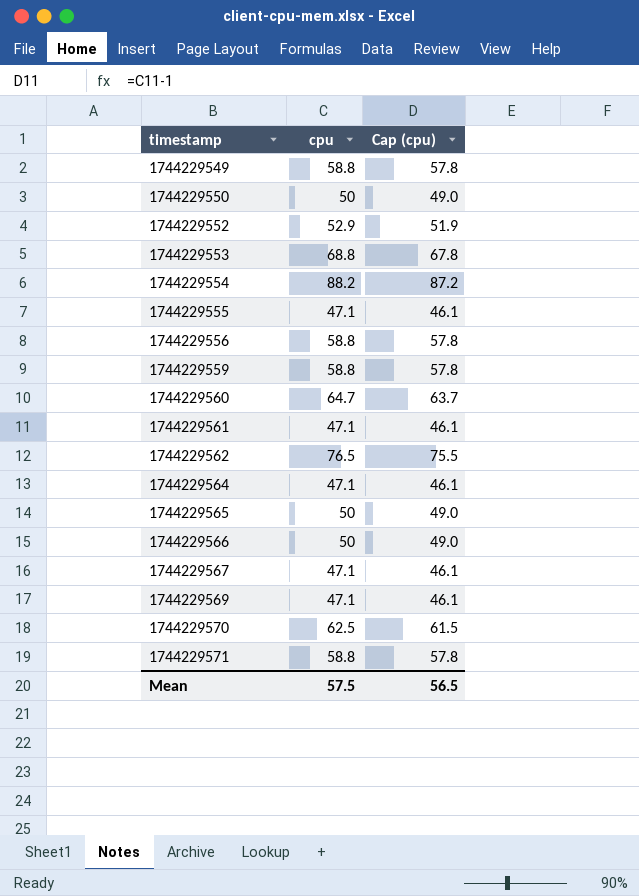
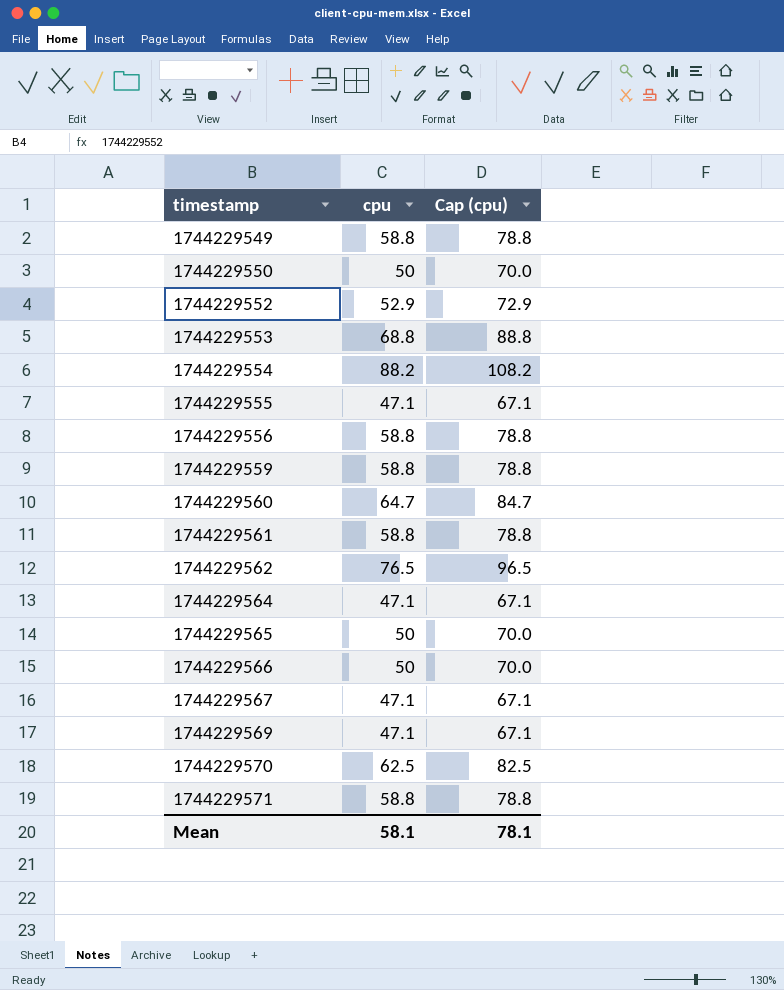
column Cap (cpu) | formula: [cpu] - 1 -> [cpu] + 20
1744229561 | cpu: 47.1 -> 58.8
Mean | cpu: 57.5 -> 58.1
Mean | Cap (cpu): 56.5 -> 78.1

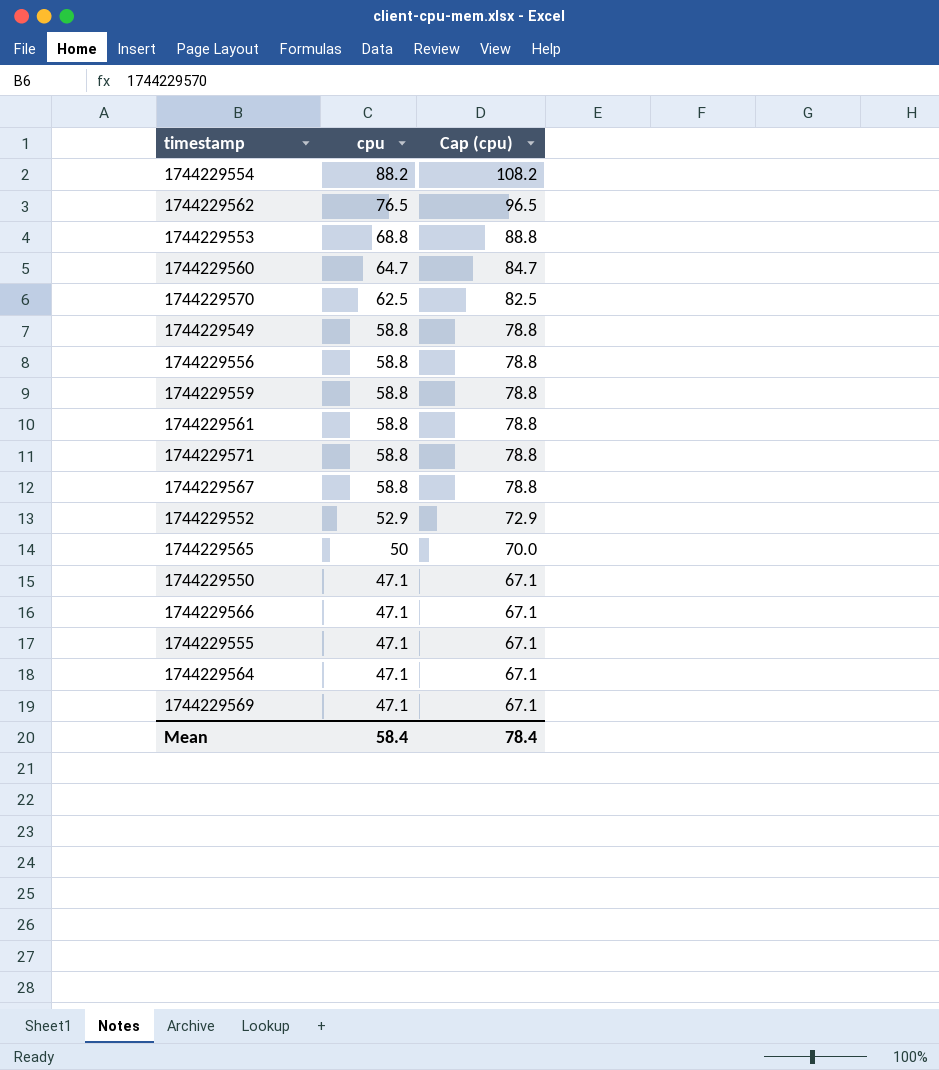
row order: timestamp ascending -> cpu descending
1744229567 | cpu: 47.1 -> 58.8
1744229567 | Cap (cpu): 67.1 -> 78.8
1744229550 | cpu: 50 -> 47.1
1744229550 | Cap (cpu): 70.0 -> 67.1
1744229566 | cpu: 50 -> 47.1
1744229566 | Cap (cpu): 70.0 -> 67.1
Mean | cpu: 58.1 -> 58.4
Mean | Cap (cpu): 78.1 -> 78.4

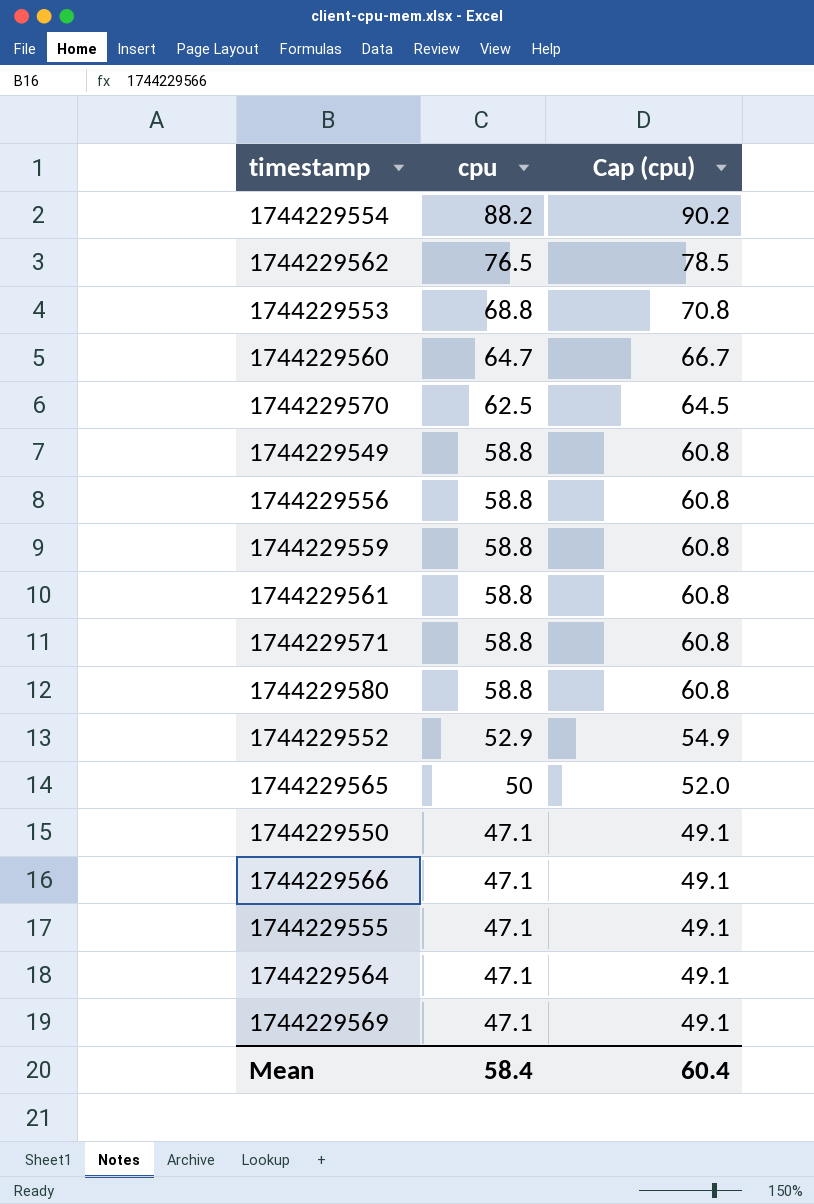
column Cap (cpu) | formula: [cpu] + 20 -> [cpu] + 2
row 1744229567: 58.8 | 78.8 -> none
row 1744229580: none -> 58.8 | 60.8
Mean | Cap (cpu): 78.4 -> 60.4

